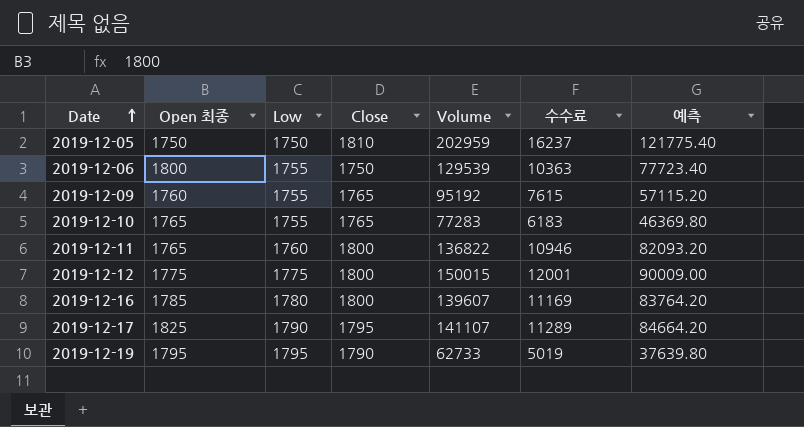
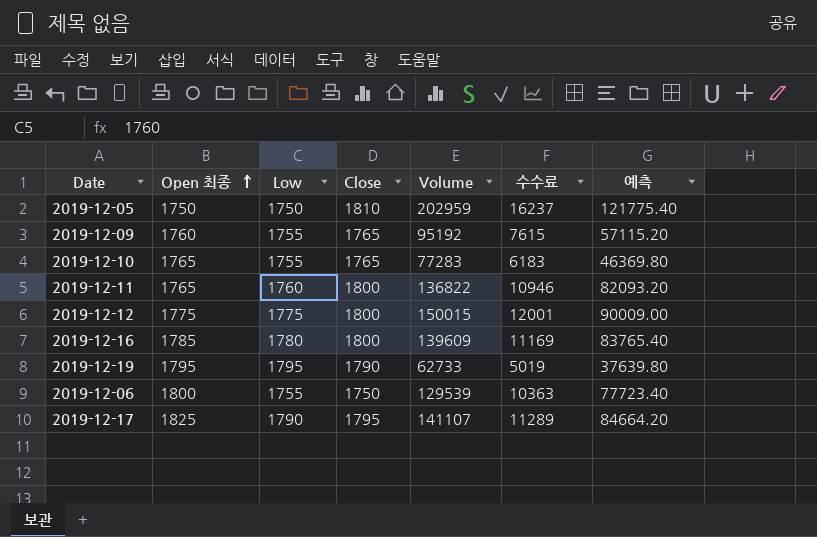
row order: Date ascending -> Open 최종 ascending
2019-12-16 | Volume: 139607 -> 139609
2019-12-16 | 예측: 83764.20 -> 83765.40

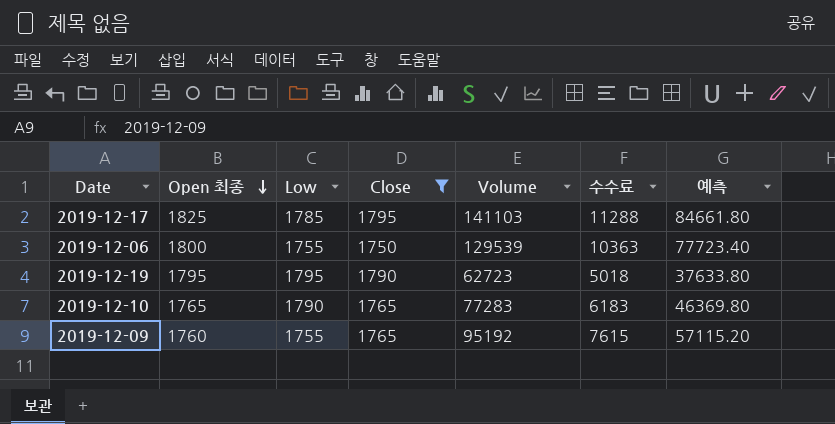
filter: none -> Close <= 1795
row order: Open 최종 ascending -> Open 최종 descending
2019-12-17 | Low: 1790 -> 1785
2019-12-17 | Volume: 141107 -> 141103
2019-12-17 | 수수료: 11289 -> 11288
2019-12-17 | 예측: 84664.20 -> 84661.80
2019-12-19 | Volume: 62733 -> 62723
2019-12-19 | 수수료: 5019 -> 5018
2019-12-19 | 예측: 37639.80 -> 37633.80
2019-12-10 | Low: 1755 -> 1790

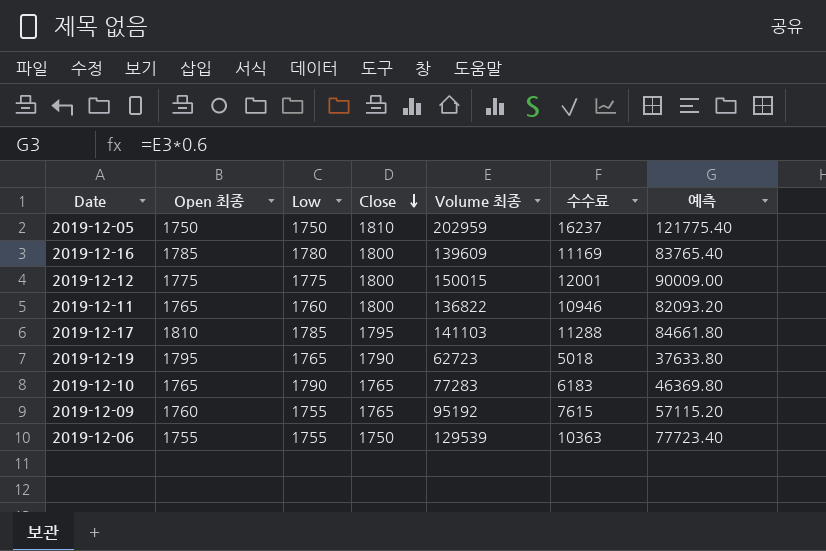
filter: Close <= 1795 -> none
row order: Open 최종 descending -> Close descending
column name: Volume -> Volume 최종
2019-12-17 | Open 최종: 1825 -> 1810
2019-12-19 | Low: 1795 -> 1765
2019-12-06 | Open 최종: 1800 -> 1755

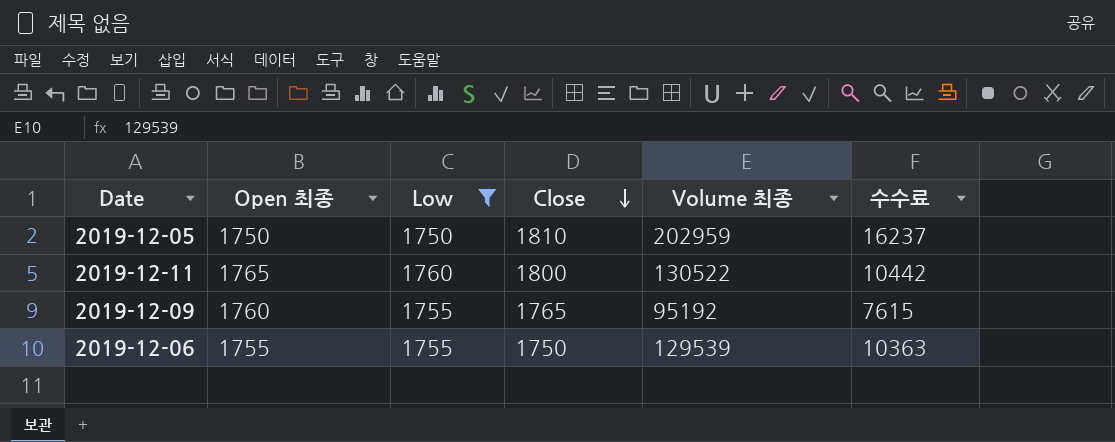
filter: none -> Low <= 1760
column 예측 | formula: [Volume 최종] * 0.6 -> none
2019-12-11 | Volume 최종: 136822 -> 130522
2019-12-11 | 수수료: 10946 -> 10442

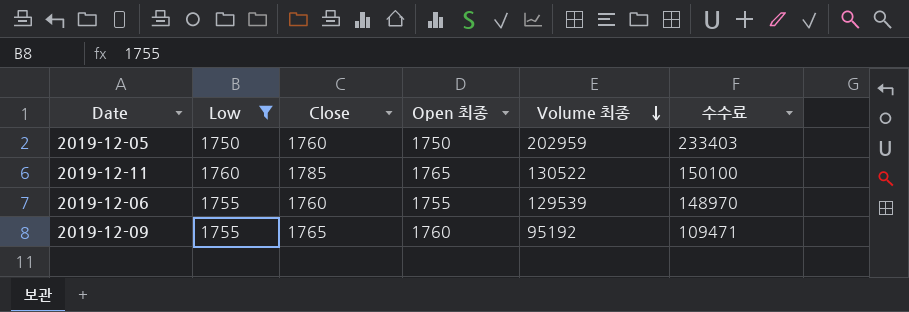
row order: Close descending -> Volume 최종 descending
column Open 최종 | position: 2 -> 4
column 수수료 | formula: [Volume 최종] * 0.08 -> [Volume 최종] * 1.15
2019-12-05 | Close: 1810 -> 1760
2019-12-11 | Close: 1800 -> 1785
2019-12-06 | Close: 1750 -> 1760

